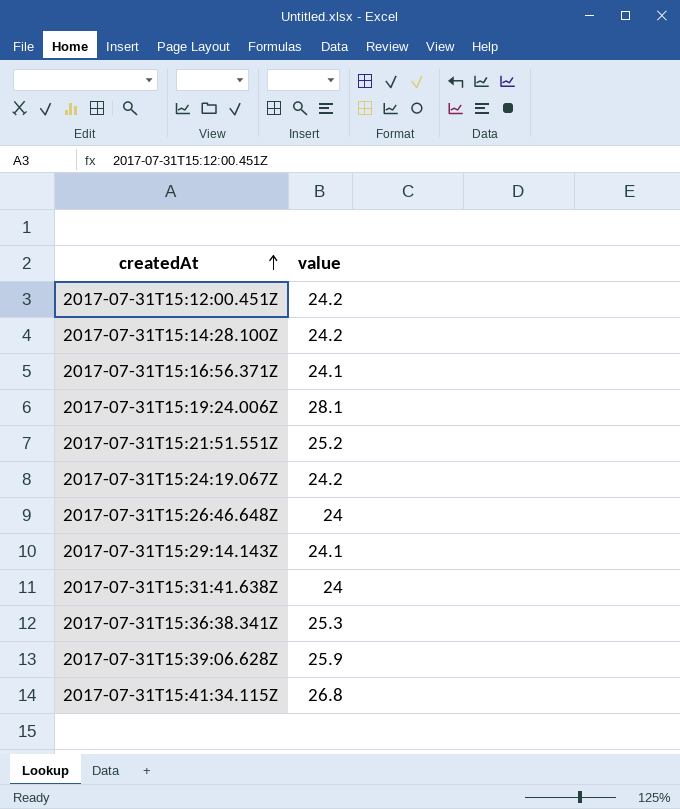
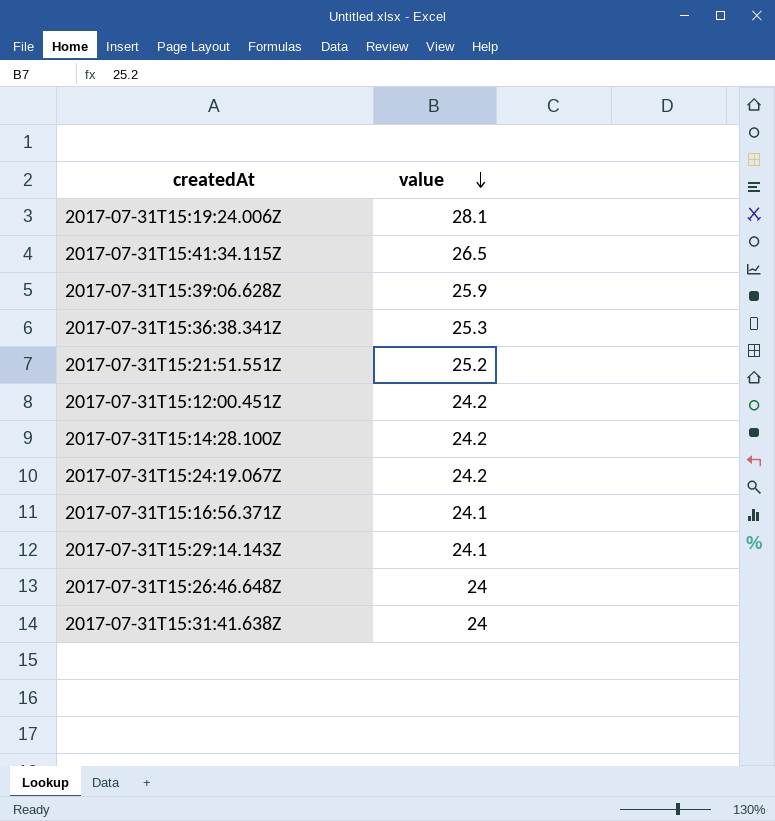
row order: createdAt ascending -> value descending
2017-07-31T15:41:34.115Z | value: 26.8 -> 26.5

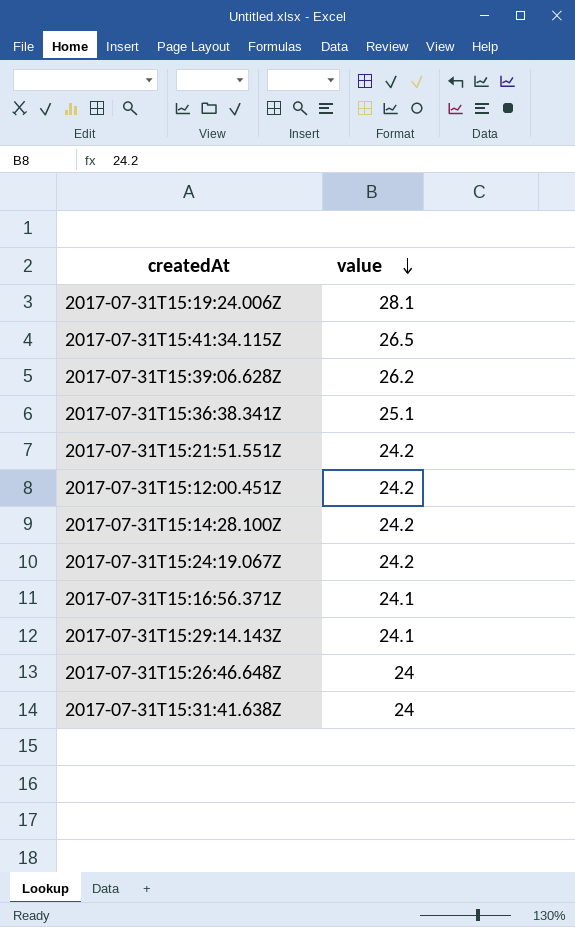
2017-07-31T15:39:06.628Z | value: 25.9 -> 26.2
2017-07-31T15:36:38.341Z | value: 25.3 -> 25.1
2017-07-31T15:21:51.551Z | value: 25.2 -> 24.2

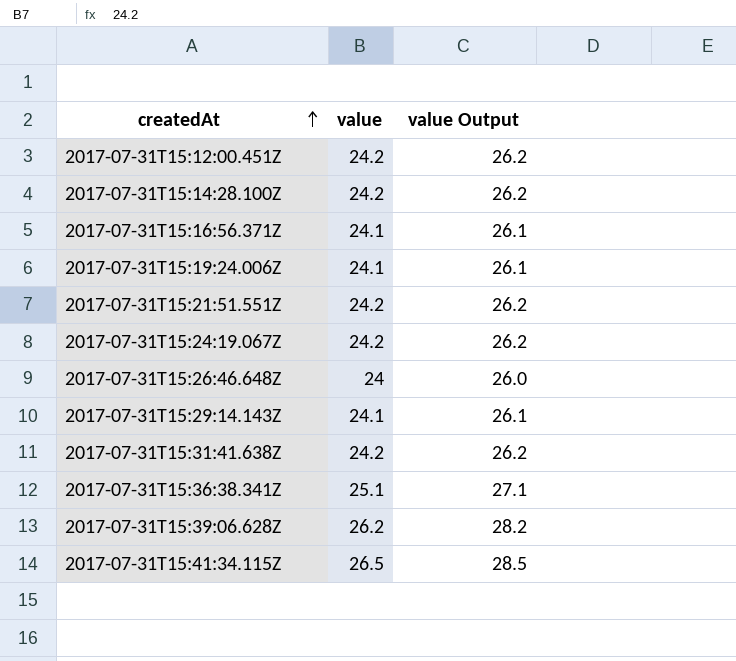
row order: value descending -> createdAt ascending
column value Output | formula: none -> [value] + 2
2017-07-31T15:19:24.006Z | value: 28.1 -> 24.1
2017-07-31T15:31:41.638Z | value: 24 -> 24.2

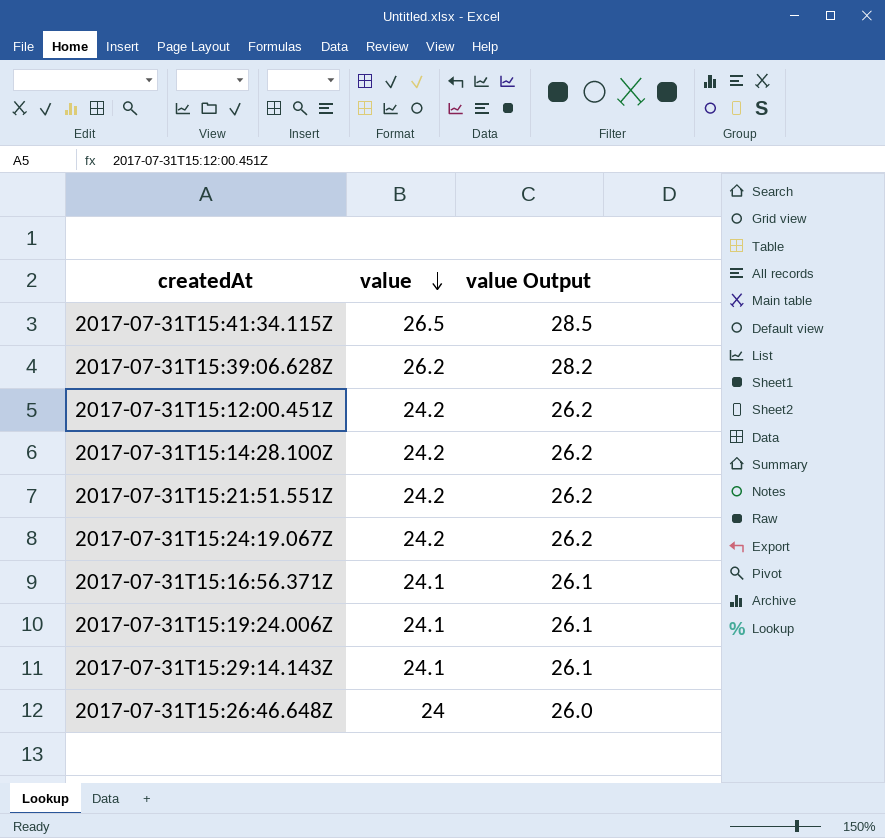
row order: createdAt ascending -> value descending
row 2017-07-31T15:31:41.638Z: 24.2 | 26.2 -> none
row 2017-07-31T15:36:38.341Z: 25.1 | 27.1 -> none

